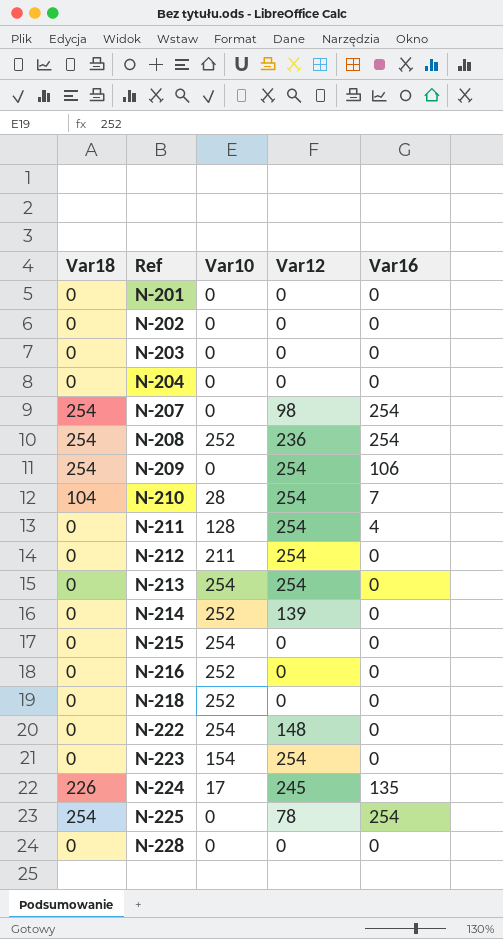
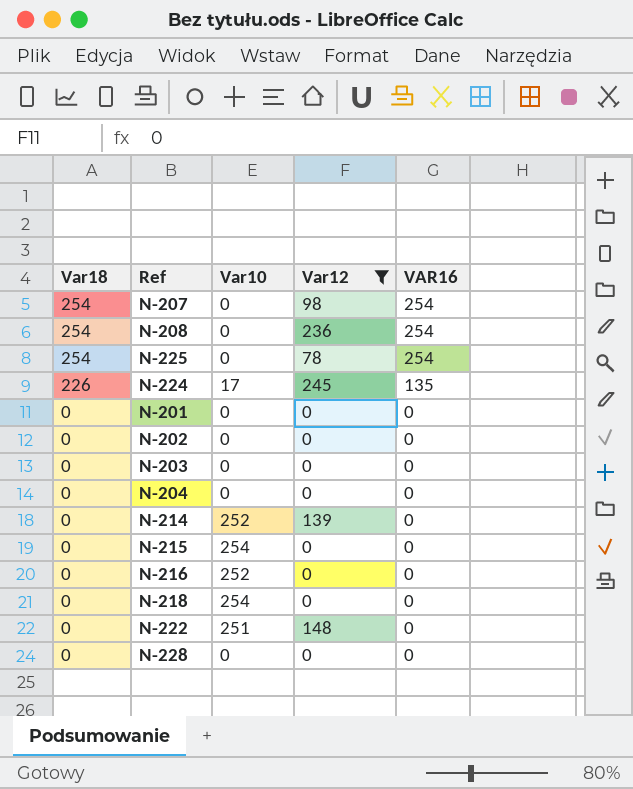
filter: none -> Var12 != 254
row order: Ref ascending -> Var18 descending
column name: Var16 -> VAR16
N-208 | Var10: 252 -> 0
N-218 | Var10: 252 -> 254
N-222 | Var10: 254 -> 251

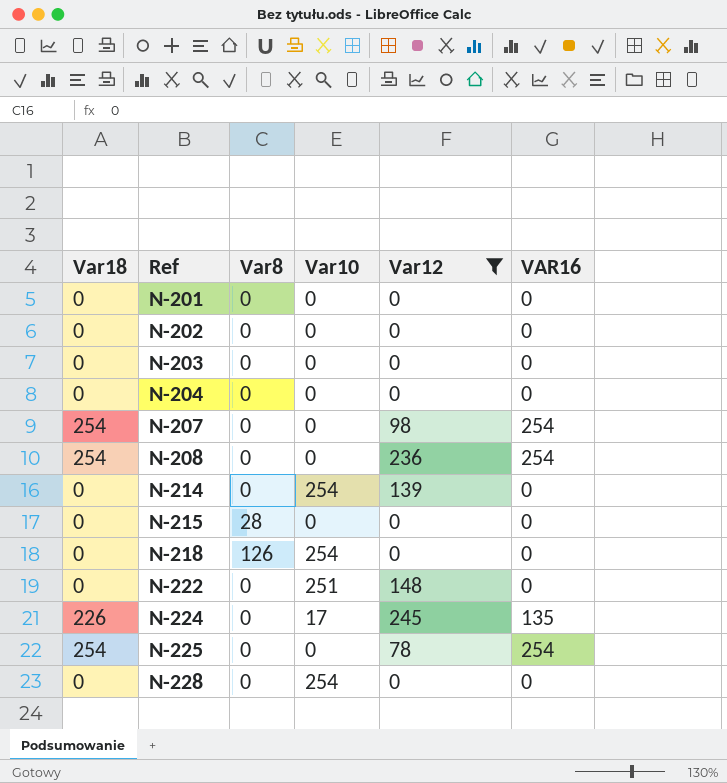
row order: Var18 descending -> Ref ascending
column Var8 | position: none -> 3
row N-216: 0 | 252 | 0 | 0 -> none
N-214 | Var10: 252 -> 254
N-215 | Var10: 254 -> 0
N-228 | Var10: 0 -> 254

